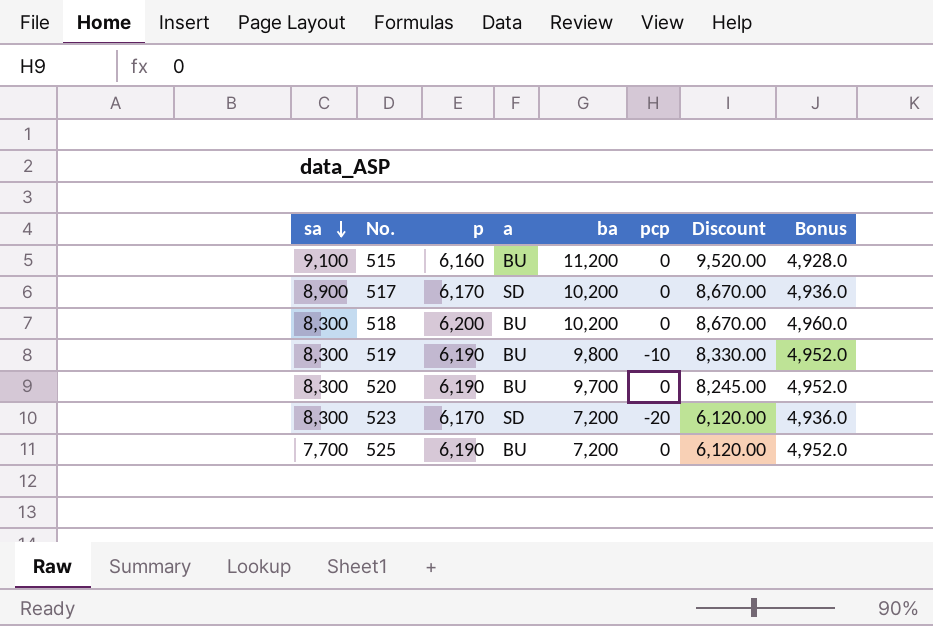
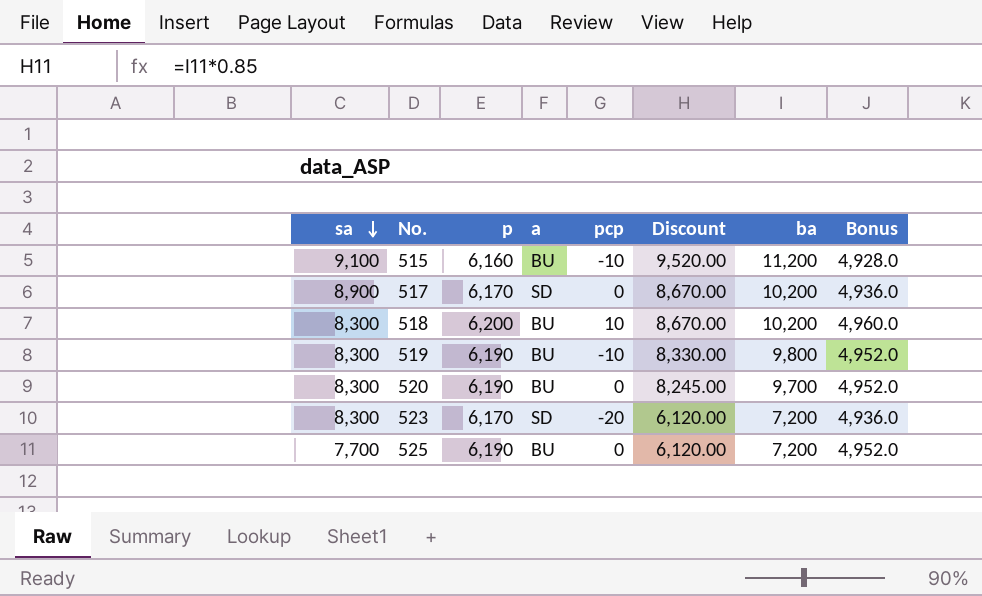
column ba | position: 5 -> 7
515 | pcp: 0 -> -10
518 | pcp: 0 -> 10

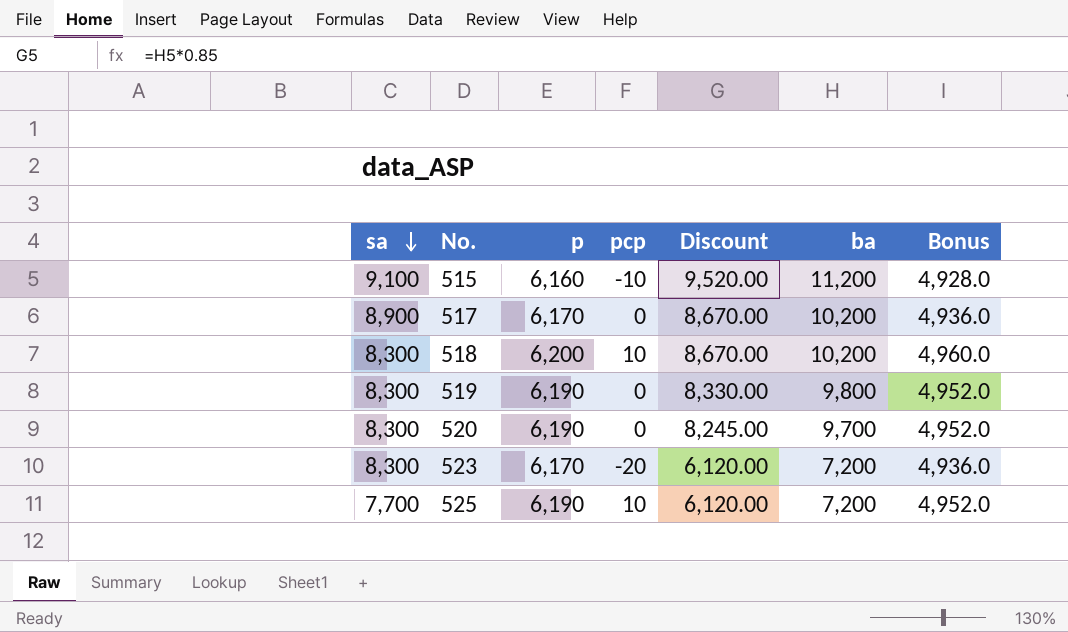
column a | position: 4 -> none
519 | pcp: -10 -> 0
525 | pcp: 0 -> 10

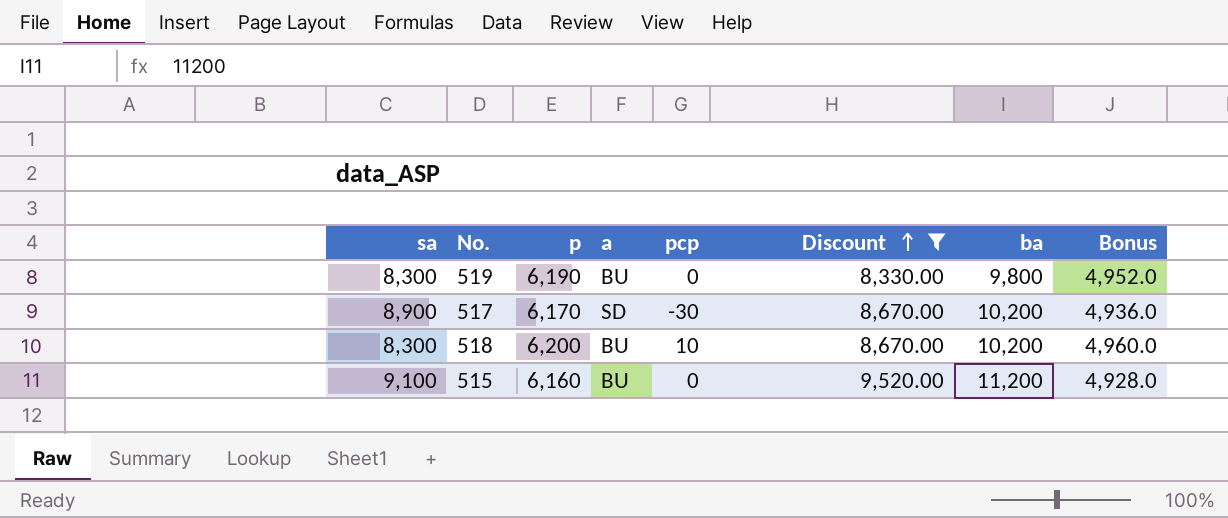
filter: none -> Discount >= 8,330.00
row order: sa descending -> Discount ascending
column a | position: none -> 4
517 | pcp: 0 -> -30
515 | pcp: -10 -> 0

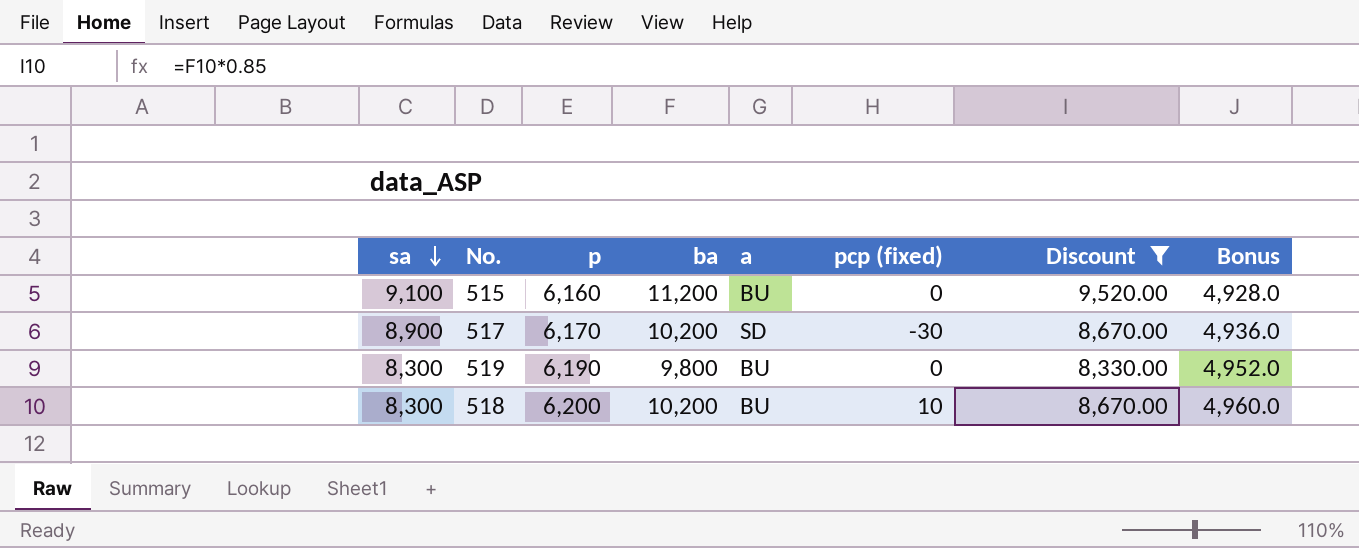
row order: Discount ascending -> sa descending
column ba | position: 7 -> 4
column name: pcp -> pcp (fixed)

